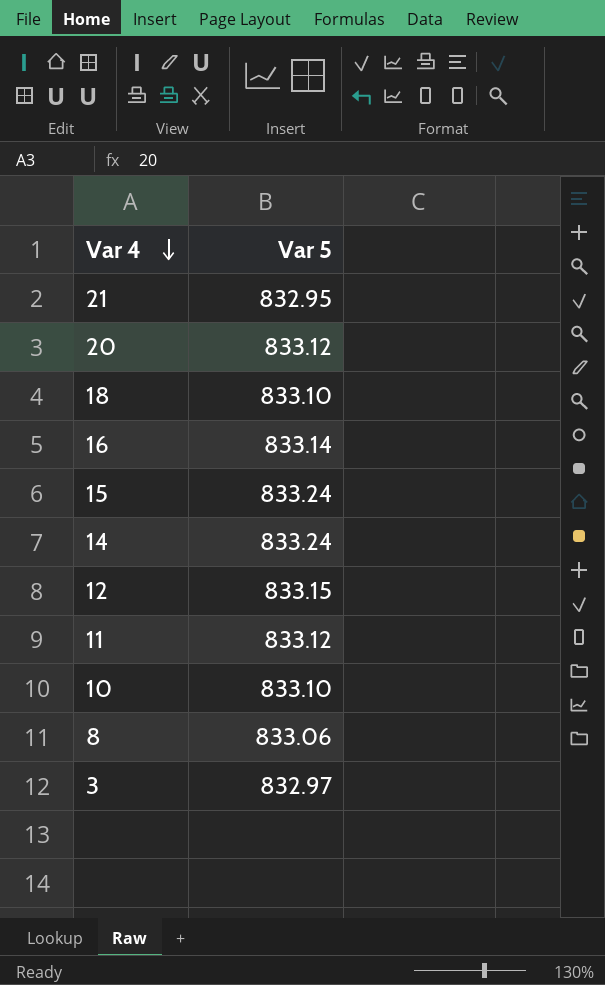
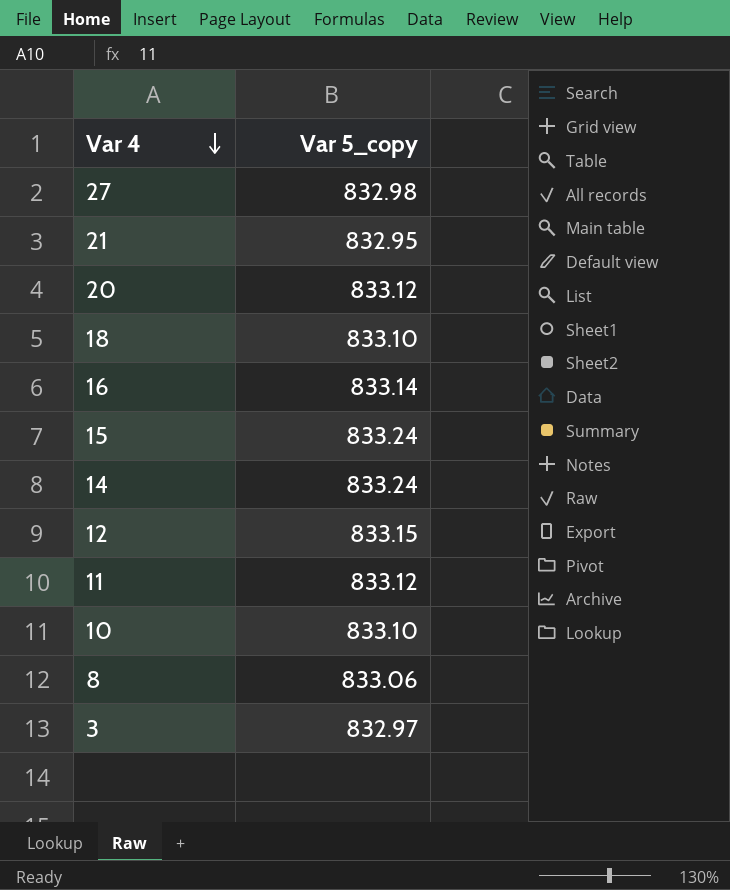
column name: Var 5 -> Var 5_copy
row 27: none -> 832.98

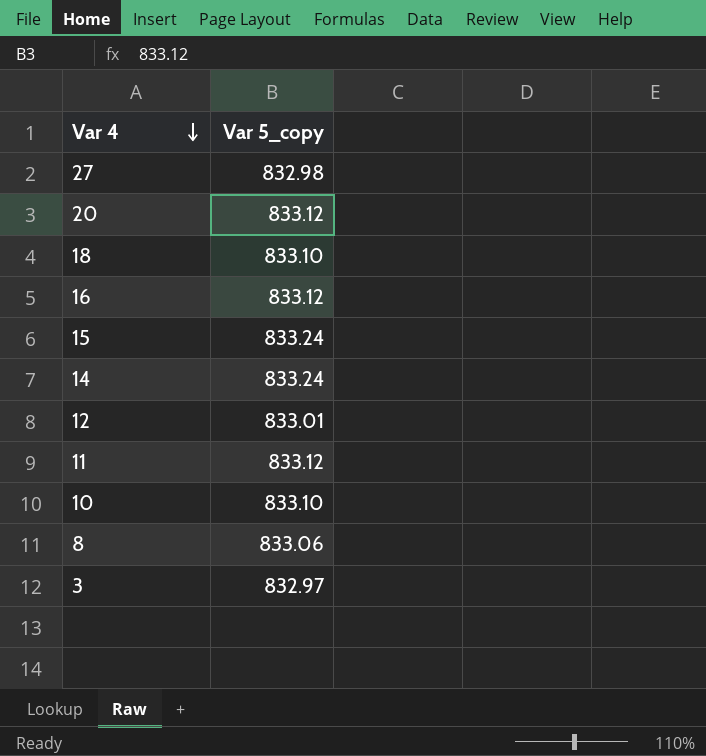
row 21: 832.95 -> none
16 | Var 5_copy: 833.14 -> 833.12
12 | Var 5_copy: 833.15 -> 833.01

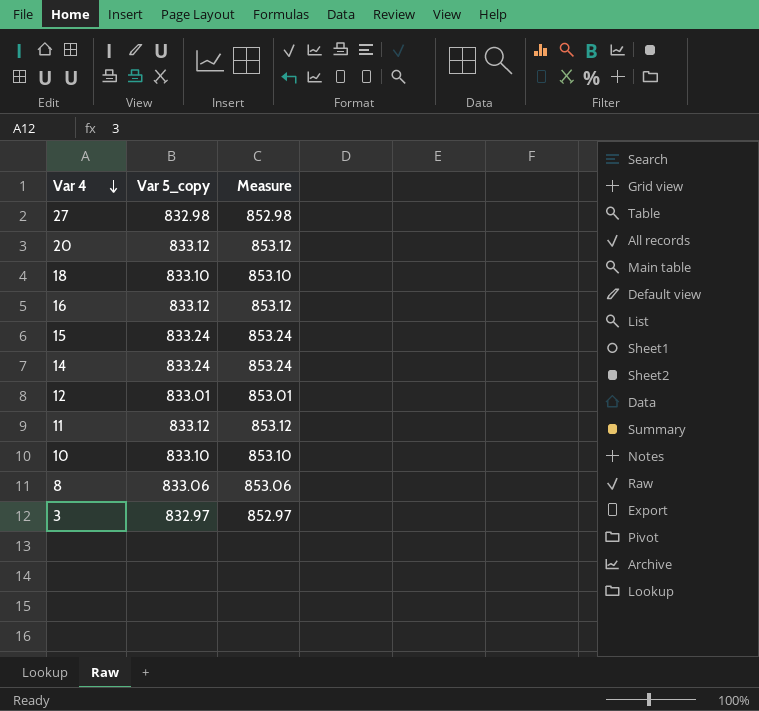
column Measure | formula: none -> [Var 5_copy] + 20

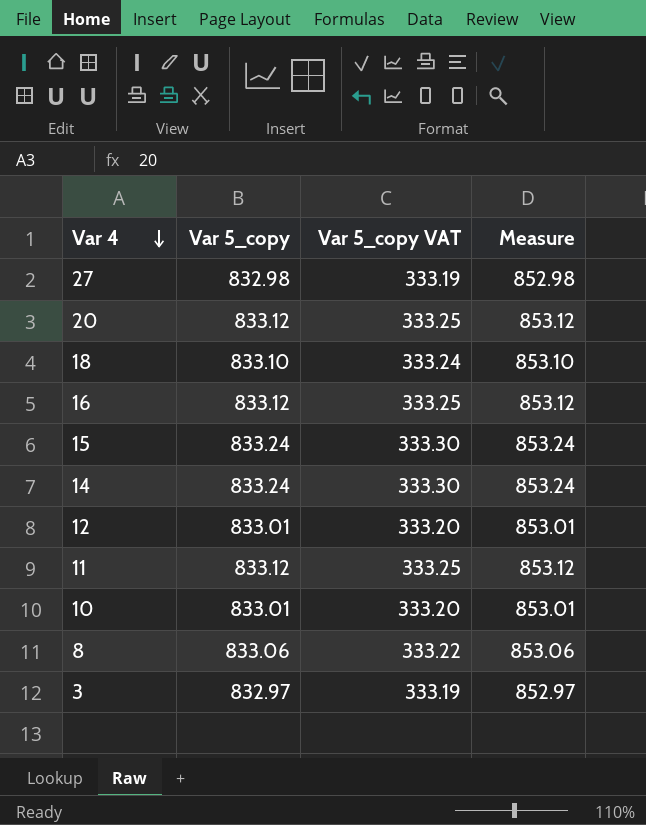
column Var 5_copy VAT | formula: none -> [Var 5_copy] * 0.4
10 | Var 5_copy: 833.10 -> 833.01
10 | Measure: 853.10 -> 853.01

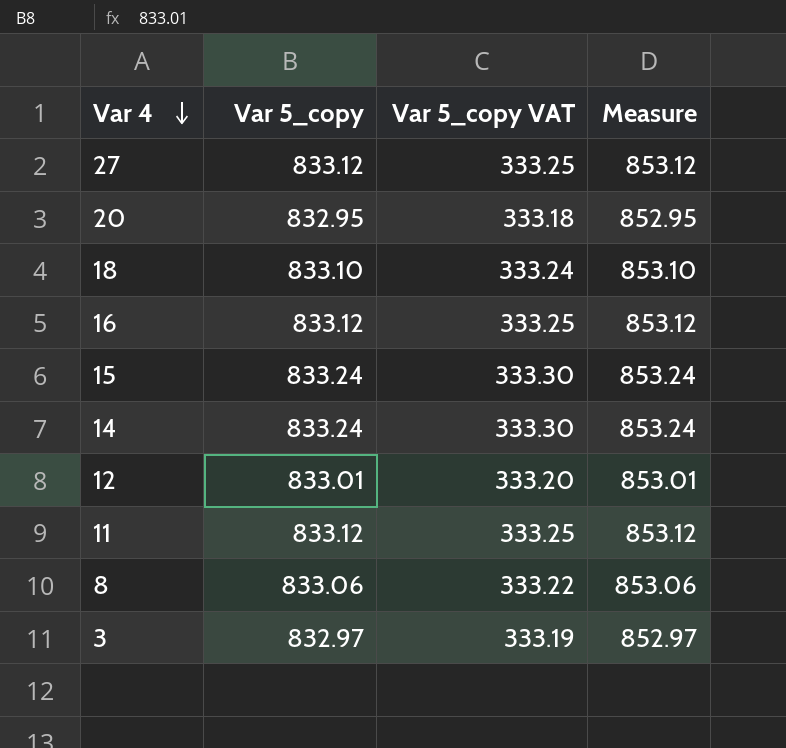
row 10: 833.01 | 333.20 | 853.01 -> none
27 | Var 5_copy: 832.98 -> 833.12
27 | Var 5_copy VAT: 333.19 -> 333.25
27 | Measure: 852.98 -> 853.12
20 | Var 5_copy: 833.12 -> 832.95
20 | Var 5_copy VAT: 333.25 -> 333.18
20 | Measure: 853.12 -> 852.95

